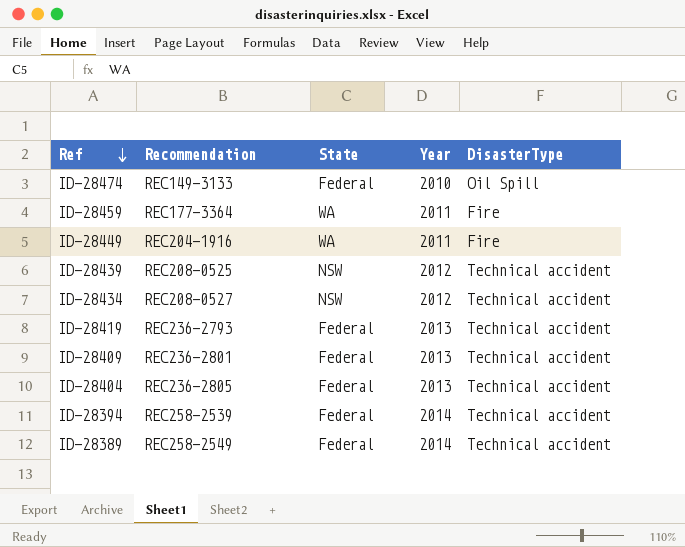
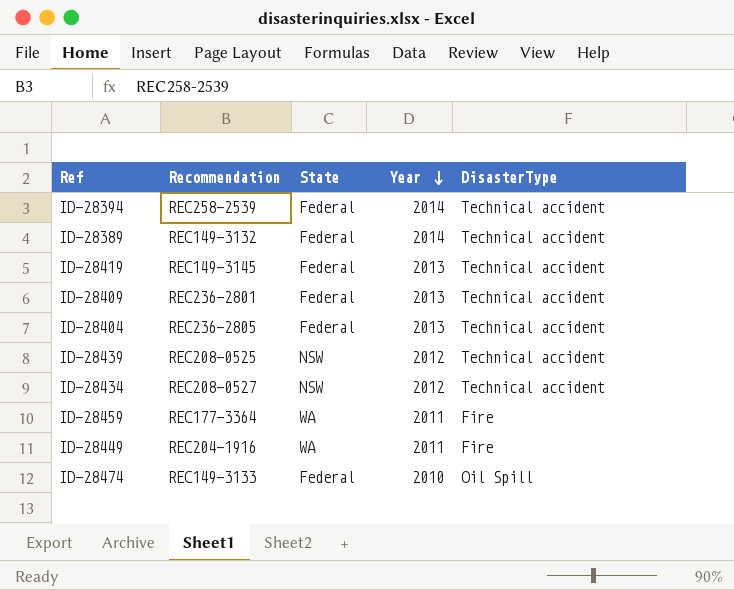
row order: Ref descending -> Year descending
ID-28389 | Recommendation: REC258-2549 -> REC149-3132
ID-28419 | Recommendation: REC236-2793 -> REC149-3145

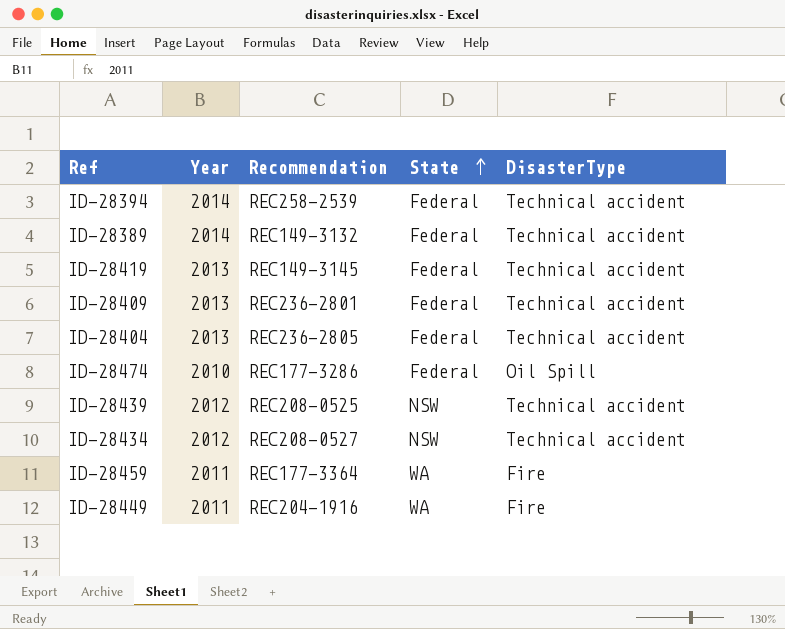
row order: Year descending -> State ascending
column Year | position: 4 -> 2
ID-28474 | Recommendation: REC149-3133 -> REC177-3286

